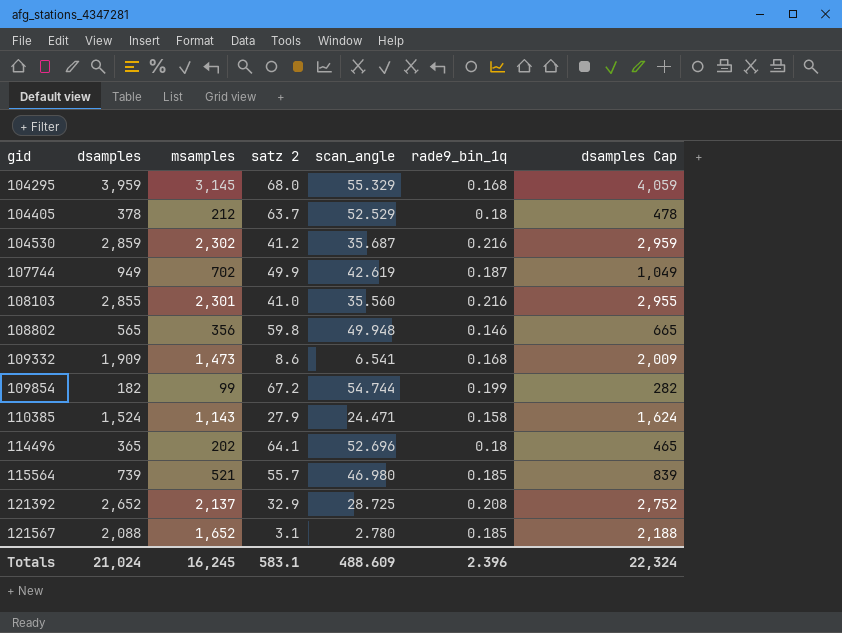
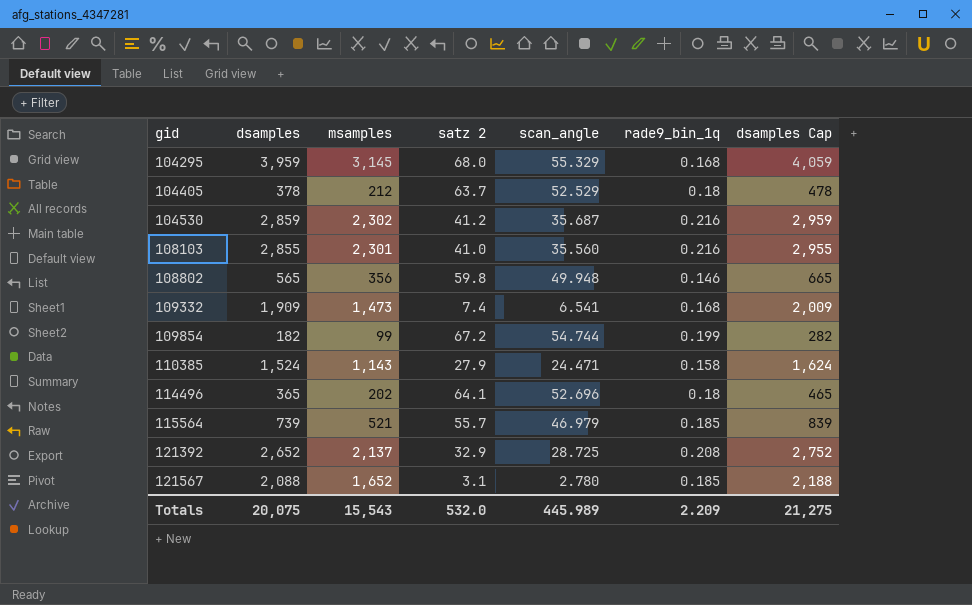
row 107744: 949 | 702 | 49.9 | 42.619 | 0.187 | 1,049 -> none
109332 | satz 2: 8.6 -> 7.4
115564 | scan_angle: 46.980 -> 46.979
Totals | dsamples: 21,024 -> 20,075
Totals | msamples: 16,245 -> 15,543
Totals | satz 2: 583.1 -> 532.0
Totals | scan_angle: 488.609 -> 445.989
Totals | rade9_bin_1q: 2.396 -> 2.209
Totals | dsamples Cap: 22,324 -> 21,275

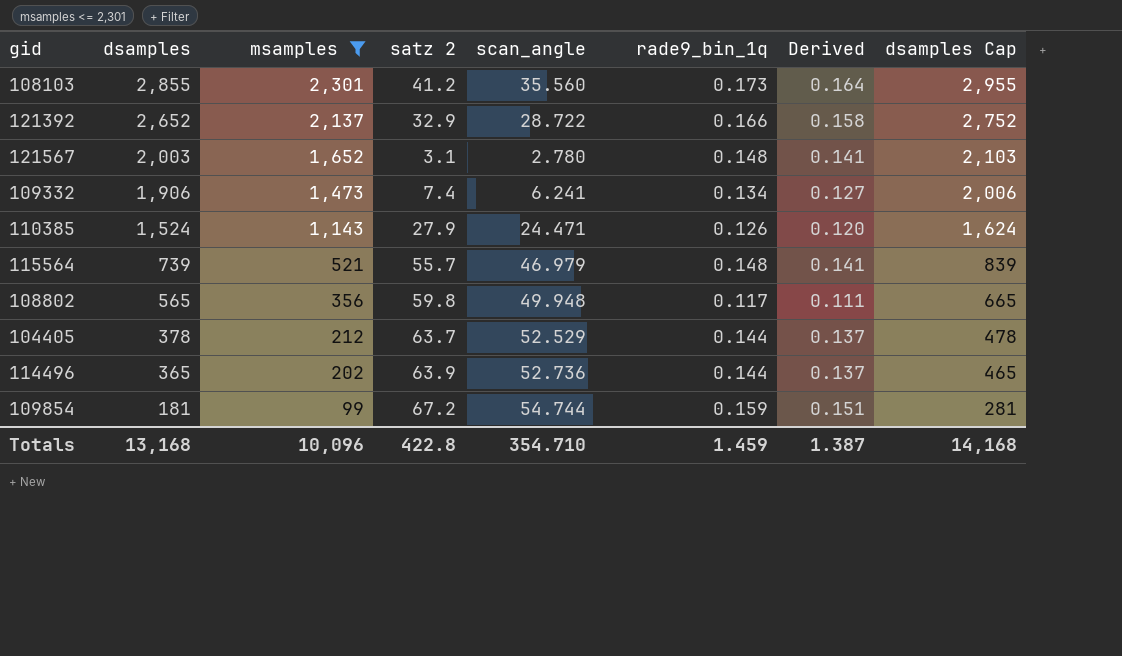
filter: none -> msamples <= 2,301
row order: gid ascending -> dsamples descending
column Derived | formula: none -> [rade9_bin_1q] * 0.95
108103 | satz 2: 41.0 -> 41.2
108103 | rade9_bin_1q: 0.216 -> 0.173
121392 | scan_angle: 28.725 -> 28.722
121392 | rade9_bin_1q: 0.208 -> 0.166
121567 | dsamples: 2,088 -> 2,003
121567 | rade9_bin_1q: 0.185 -> 0.148
121567 | dsamples Cap: 2,188 -> 2,103
109332 | dsamples: 1,909 -> 1,906
109332 | scan_angle: 6.541 -> 6.241
109332 | rade9_bin_1q: 0.168 -> 0.134
109332 | dsamples Cap: 2,009 -> 2,006
110385 | rade9_bin_1q: 0.158 -> 0.126
115564 | rade9_bin_1q: 0.185 -> 0.148
108802 | rade9_bin_1q: 0.146 -> 0.117
104405 | rade9_bin_1q: 0.18 -> 0.144
114496 | satz 2: 64.1 -> 63.9
114496 | scan_angle: 52.696 -> 52.736
114496 | rade9_bin_1q: 0.18 -> 0.144
109854 | dsamples: 182 -> 181
109854 | rade9_bin_1q: 0.199 -> 0.159
109854 | dsamples Cap: 282 -> 281
Totals | dsamples: 20,075 -> 13,168
Totals | msamples: 15,543 -> 10,096
Totals | satz 2: 532.0 -> 422.8
Totals | scan_angle: 445.989 -> 354.710
Totals | rade9_bin_1q: 2.209 -> 1.459
Totals | dsamples Cap: 21,275 -> 14,168

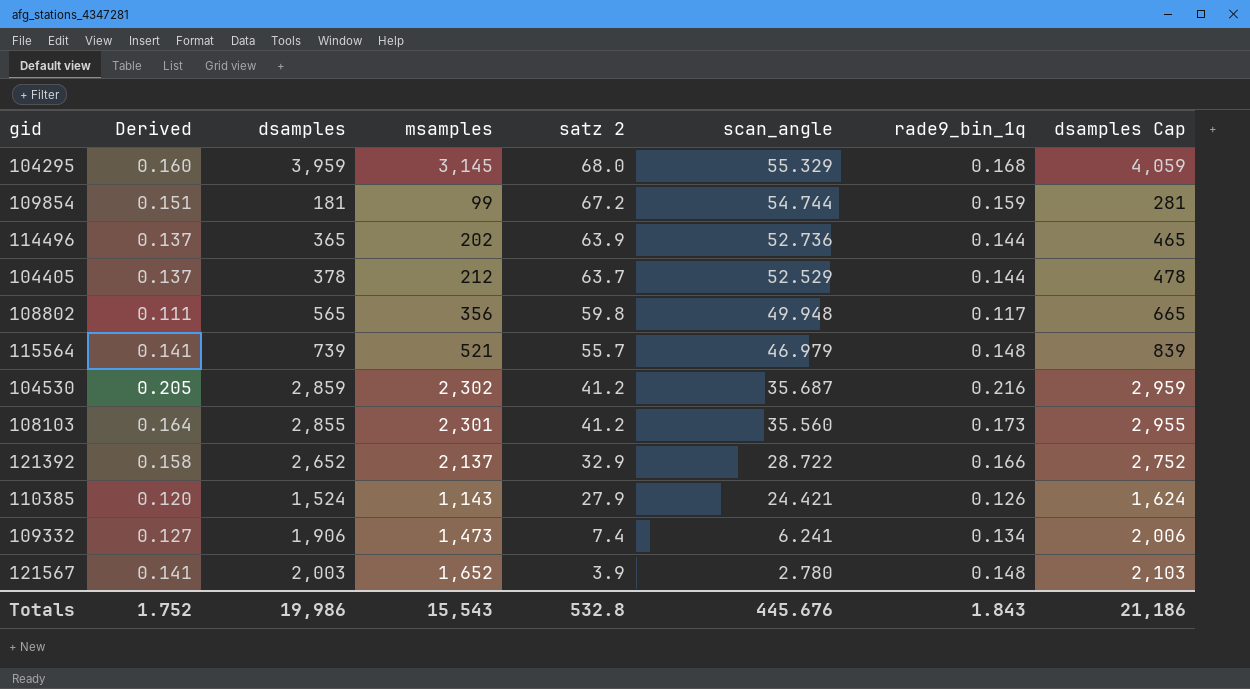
filter: msamples <= 2,301 -> none
row order: dsamples descending -> satz 2 descending
column Derived | position: 7 -> 2
110385 | scan_angle: 24.471 -> 24.421
121567 | satz 2: 3.1 -> 3.9
Totals | Derived: 1.387 -> 1.752
Totals | dsamples: 13,168 -> 19,986
Totals | msamples: 10,096 -> 15,543
Totals | satz 2: 422.8 -> 532.8
Totals | scan_angle: 354.710 -> 445.676
Totals | rade9_bin_1q: 1.459 -> 1.843
Totals | dsamples Cap: 14,168 -> 21,186

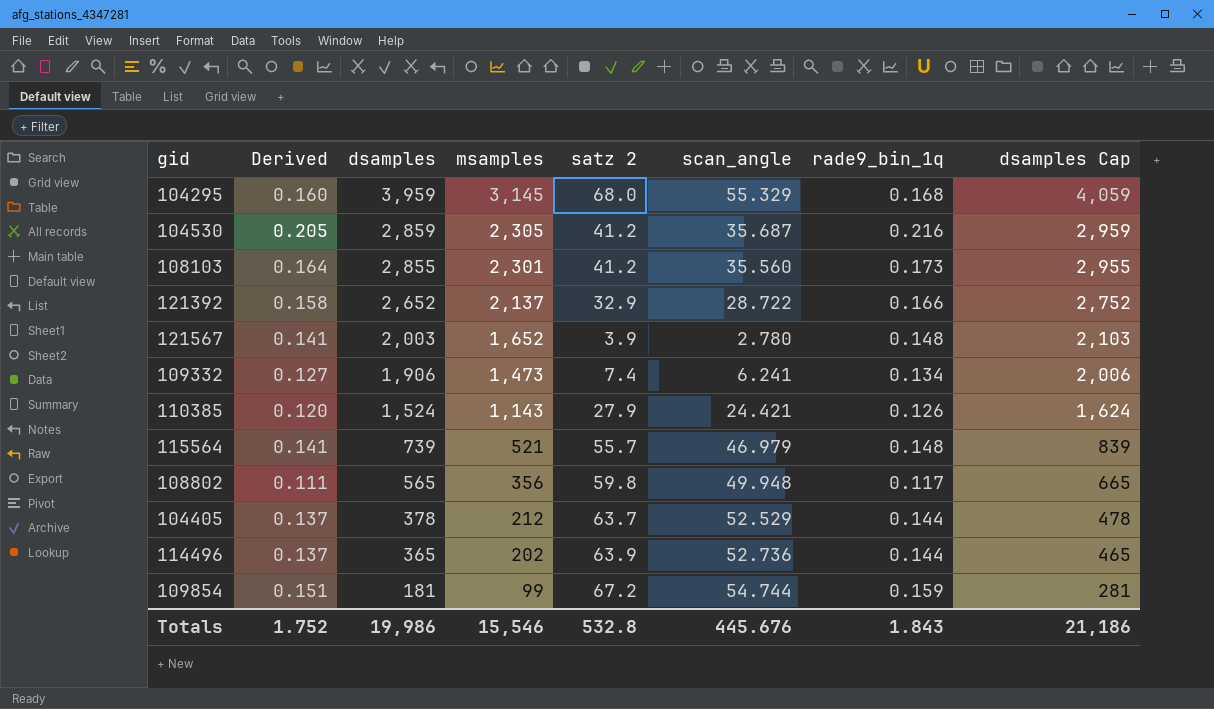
row order: satz 2 descending -> dsamples descending
104530 | msamples: 2,302 -> 2,305
Totals | msamples: 15,543 -> 15,546

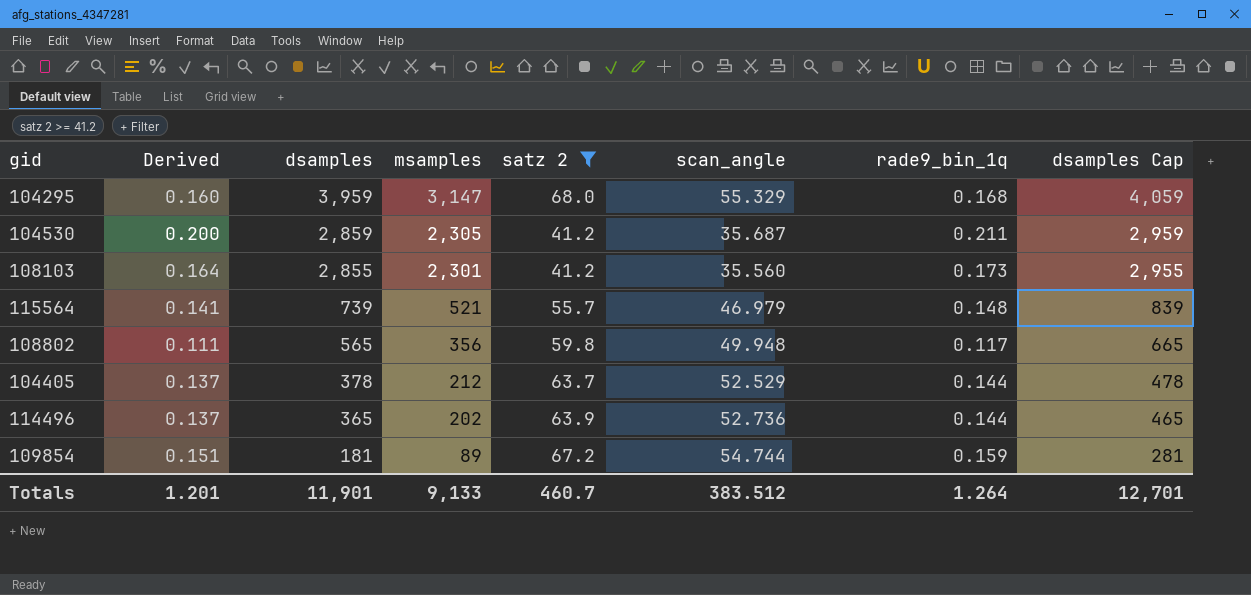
filter: none -> satz 2 >= 41.2
104295 | msamples: 3,145 -> 3,147
104530 | Derived: 0.205 -> 0.200
104530 | rade9_bin_1q: 0.216 -> 0.211
109854 | msamples: 99 -> 89
Totals | Derived: 1.752 -> 1.201
Totals | dsamples: 19,986 -> 11,901
Totals | msamples: 15,546 -> 9,133
Totals | satz 2: 532.8 -> 460.7
Totals | scan_angle: 445.676 -> 383.512
Totals | rade9_bin_1q: 1.843 -> 1.264
Totals | dsamples Cap: 21,186 -> 12,701

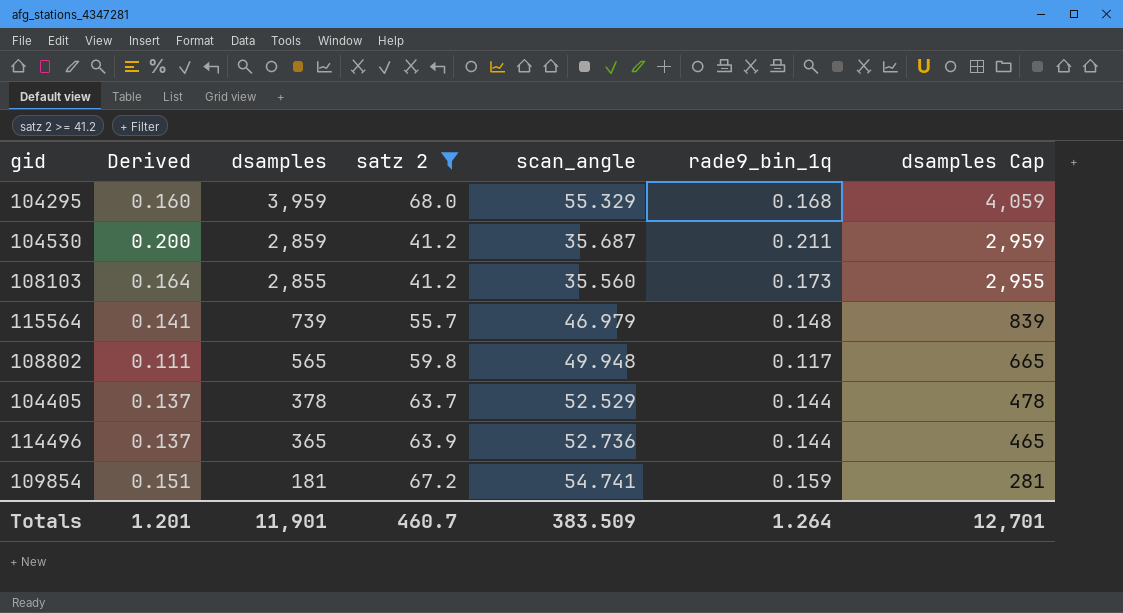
column msamples | position: 4 -> none
109854 | scan_angle: 54.744 -> 54.741
Totals | scan_angle: 383.512 -> 383.509

